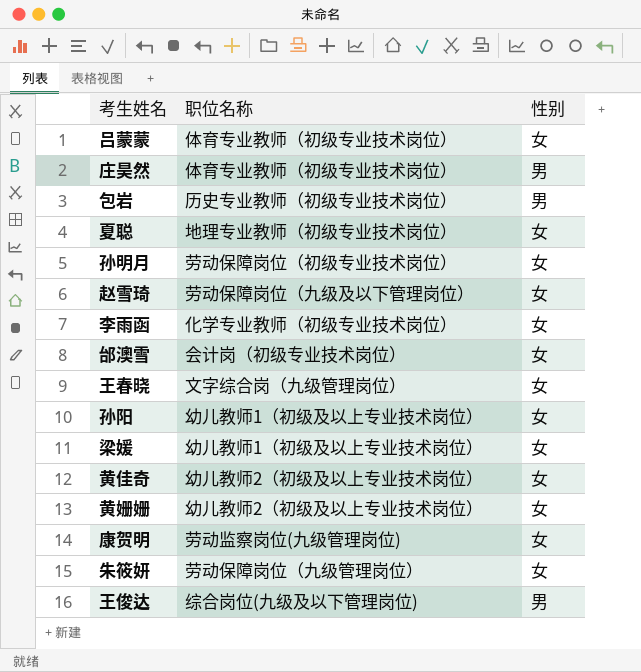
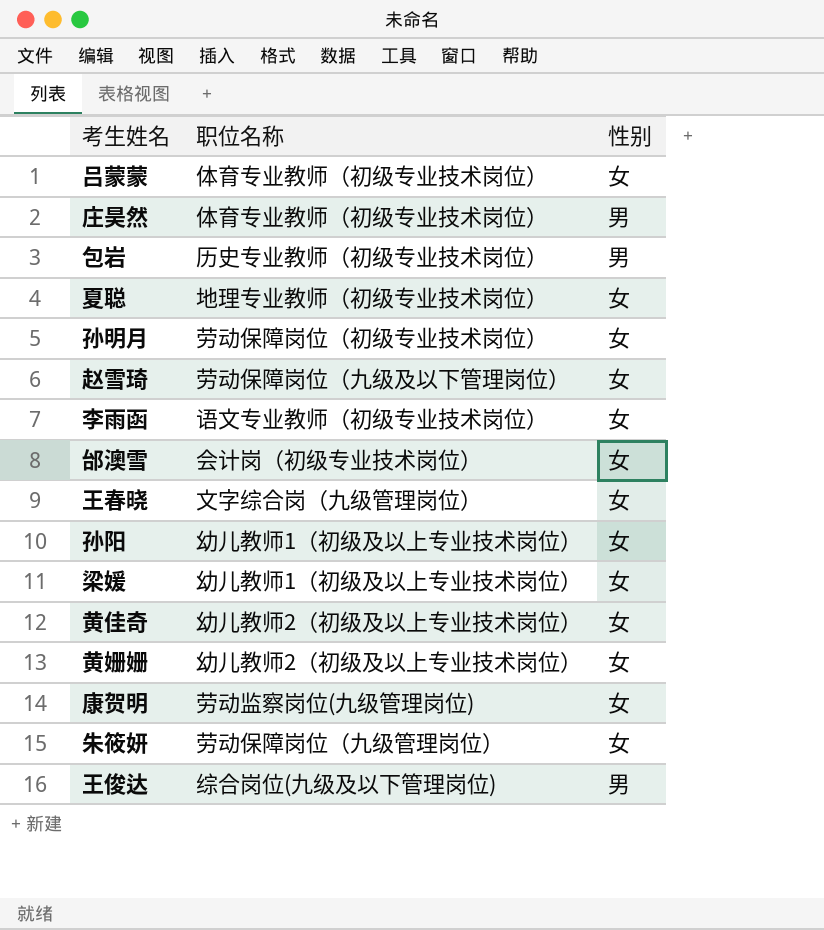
李雨函 | 职位名称: 化学专业教师（初级专业技术岗位） -> 语文专业教师（初级专业技术岗位）

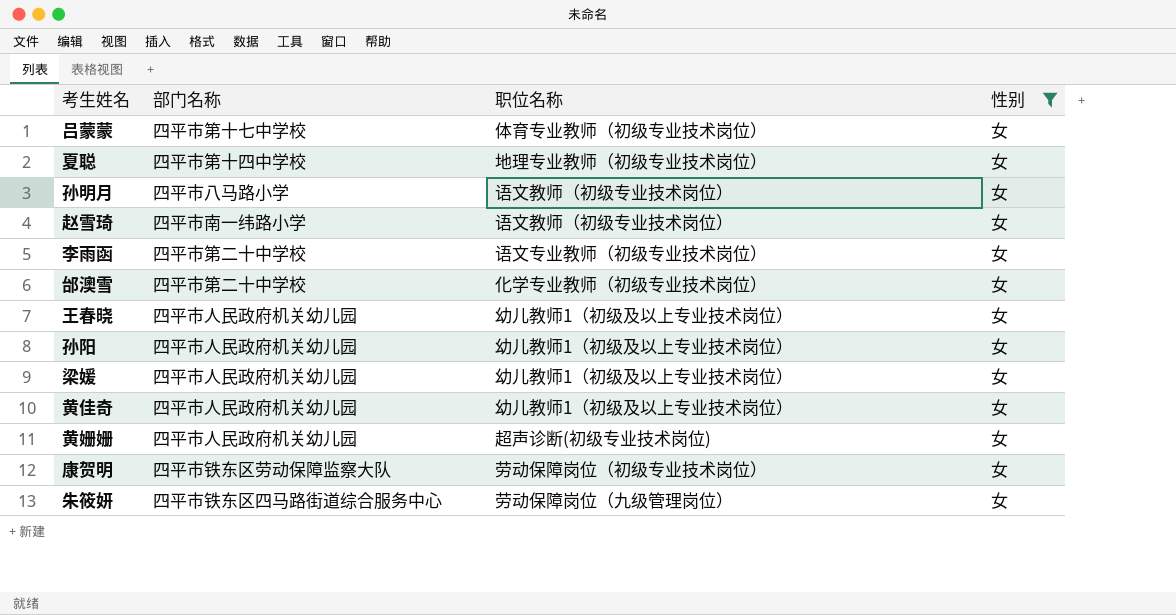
filter: none -> 性别 = 女
column 部门名称 | position: none -> 2
孙明月 | 职位名称: 劳动保障岗位（初级专业技术岗位） -> 语文教师（初级专业技术岗位）
赵雪琦 | 职位名称: 劳动保障岗位（九级及以下管理岗位） -> 语文教师（初级专业技术岗位）
邰澳雪 | 职位名称: 会计岗（初级专业技术岗位） -> 化学专业教师（初级专业技术岗位）
王春晓 | 职位名称: 文字综合岗（九级管理岗位） -> 幼儿教师1（初级及以上专业技术岗位）
黄佳奇 | 职位名称: 幼儿教师2（初级及以上专业技术岗位） -> 幼儿教师1（初级及以上专业技术岗位）
黄姗姗 | 职位名称: 幼儿教师2（初级及以上专业技术岗位） -> 超声诊断(初级专业技术岗位)
康贺明 | 职位名称: 劳动监察岗位(九级管理岗位) -> 劳动保障岗位（初级专业技术岗位）

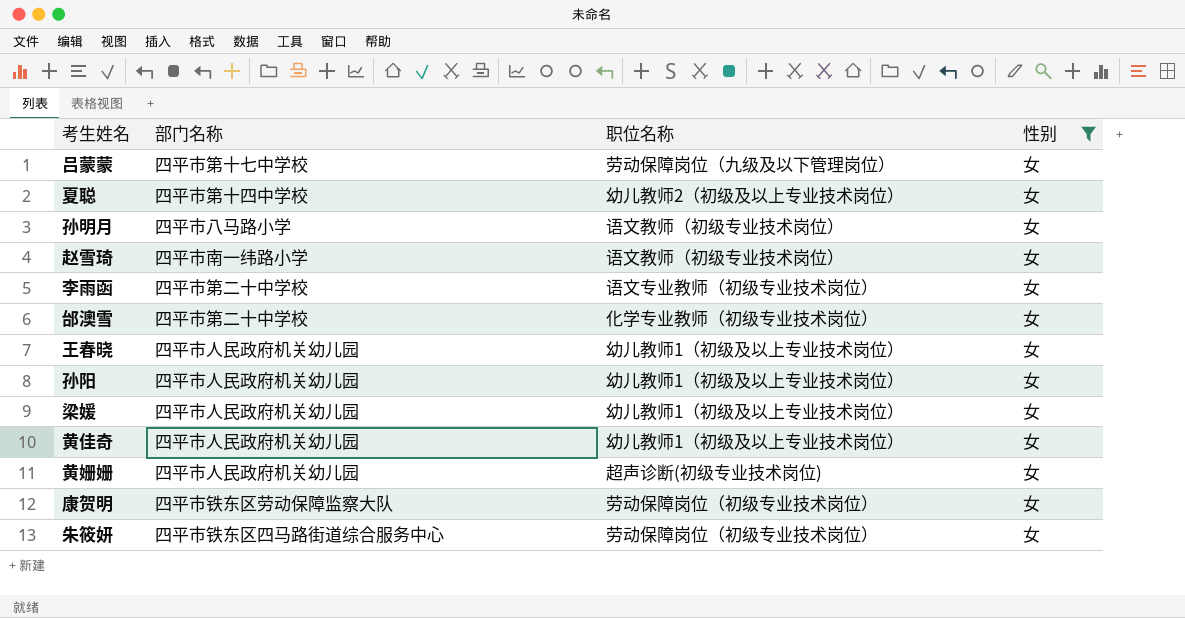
吕蒙蒙 | 职位名称: 体育专业教师（初级专业技术岗位） -> 劳动保障岗位（九级及以下管理岗位）
夏聪 | 职位名称: 地理专业教师（初级专业技术岗位） -> 幼儿教师2（初级及以上专业技术岗位）
朱筱妍 | 职位名称: 劳动保障岗位（九级管理岗位） -> 劳动保障岗位（初级专业技术岗位）

